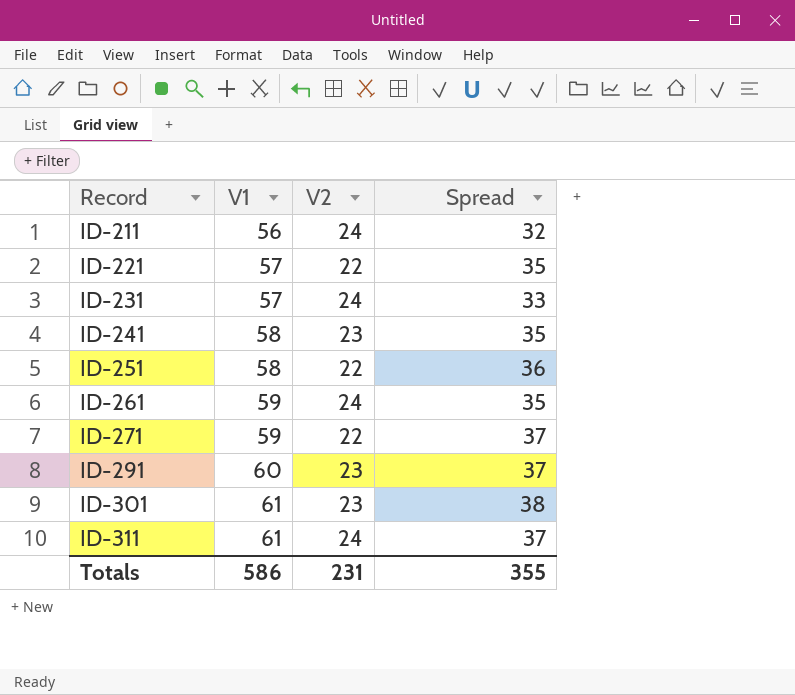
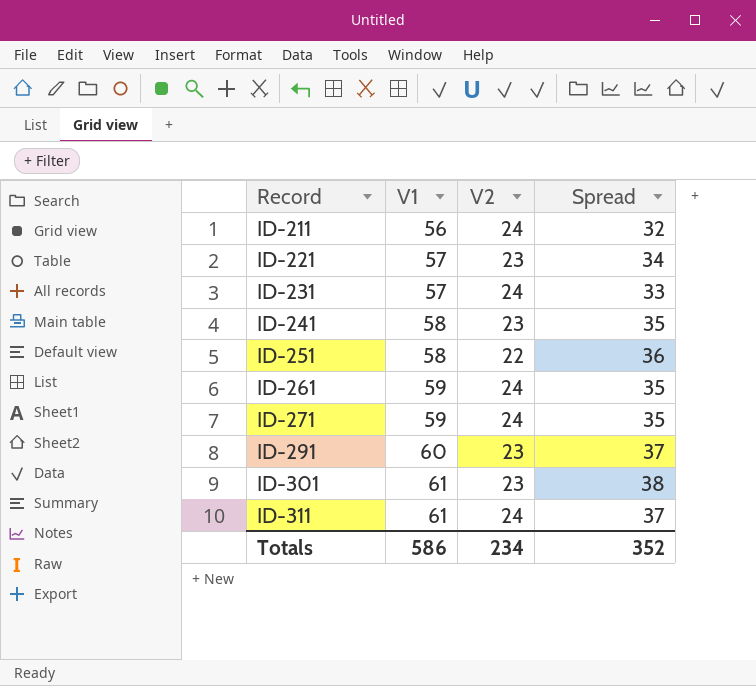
ID-221 | V2: 22 -> 23
ID-221 | Spread: 35 -> 34
ID-271 | V2: 22 -> 24
ID-271 | Spread: 37 -> 35
Totals | V2: 231 -> 234
Totals | Spread: 355 -> 352

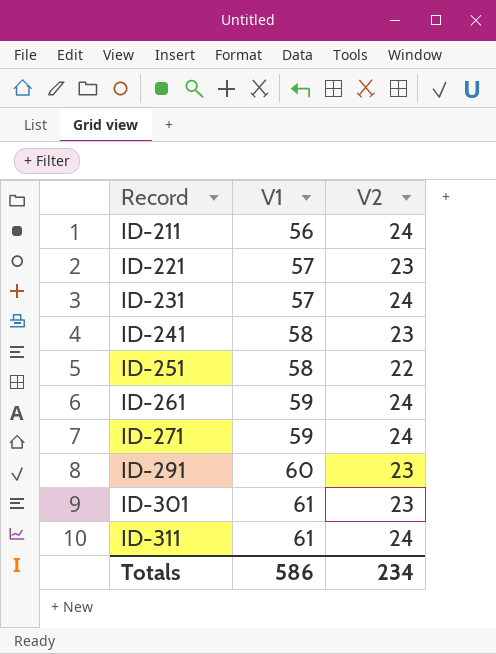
column Spread | formula: [V1] - [V2] -> none

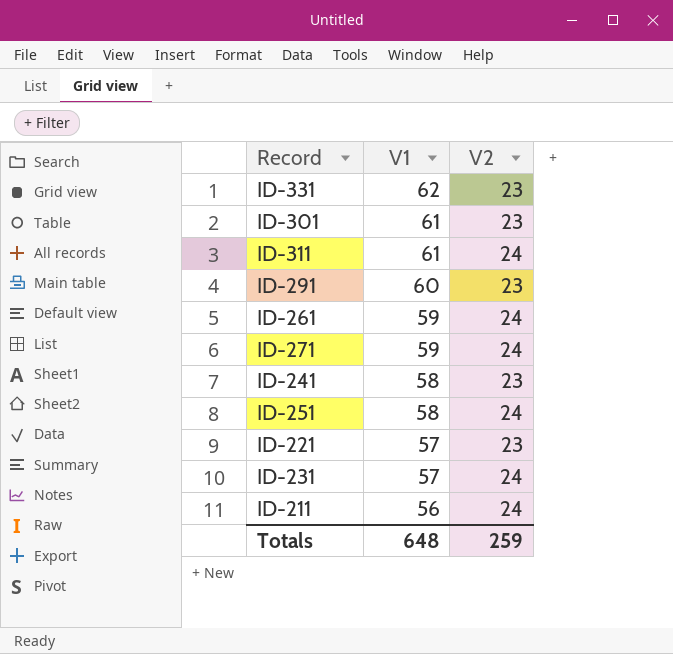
row order: Record ascending -> V1 descending
row ID-331: none -> 62 | 23
ID-251 | V2: 22 -> 24
Totals | V1: 586 -> 648
Totals | V2: 234 -> 259

